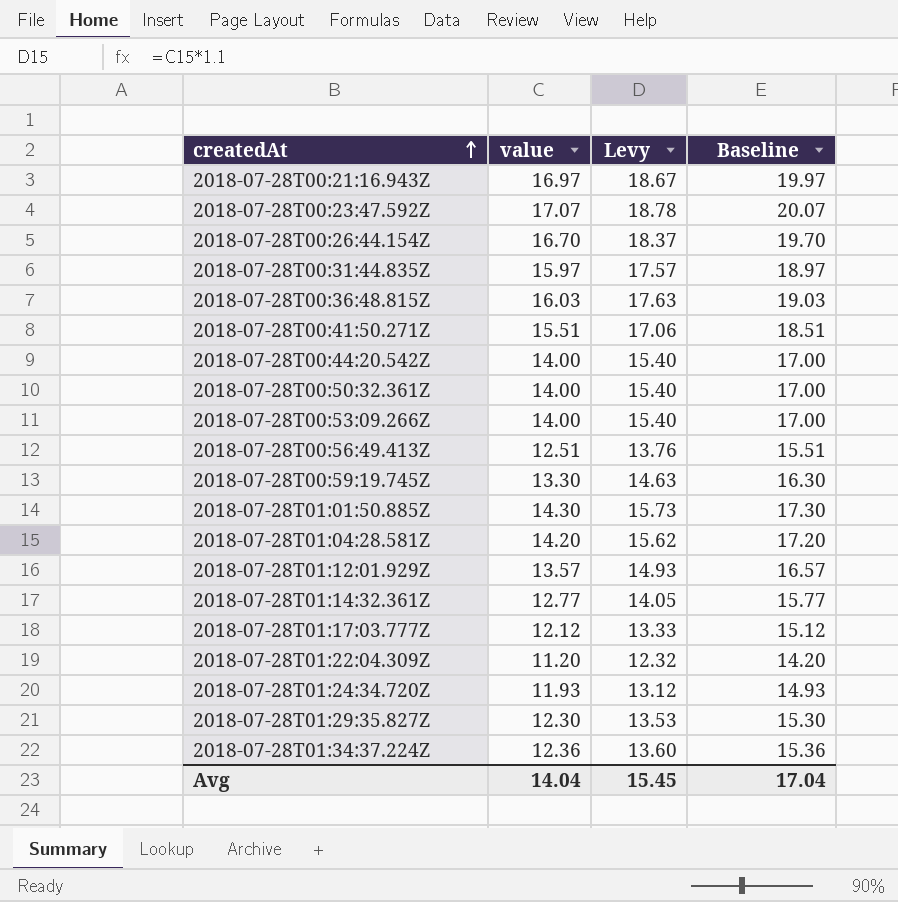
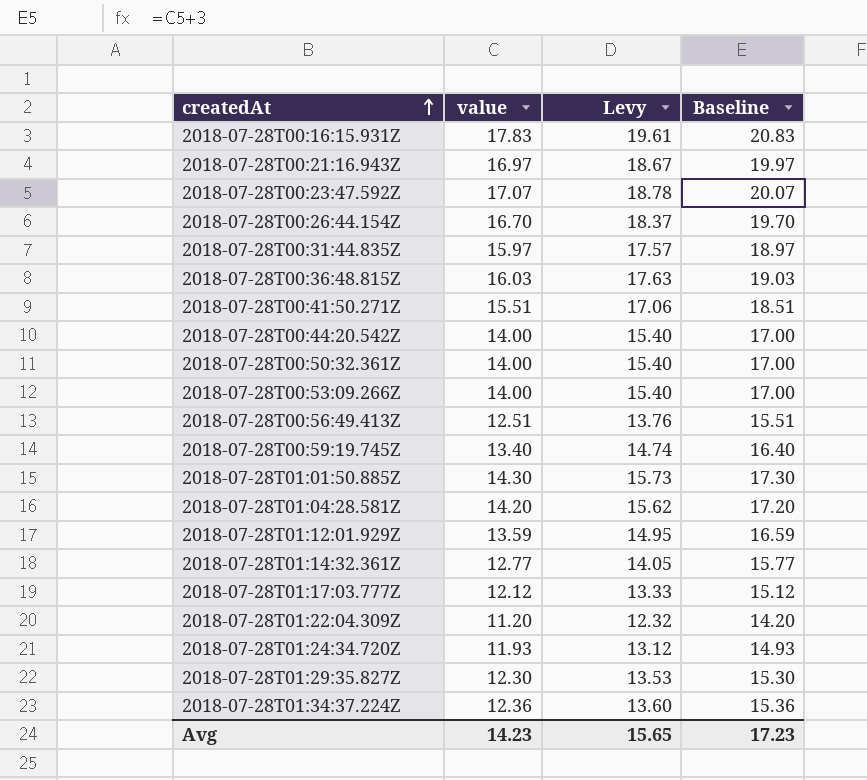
row 2018-07-28T00:16:15.931Z: none -> 17.83 | 19.61 | 20.83
2018-07-28T00:59:19.745Z | value: 13.30 -> 13.40
2018-07-28T00:59:19.745Z | Levy: 14.63 -> 14.74
2018-07-28T00:59:19.745Z | Baseline: 16.30 -> 16.40
2018-07-28T01:12:01.929Z | value: 13.57 -> 13.59
2018-07-28T01:12:01.929Z | Levy: 14.93 -> 14.95
2018-07-28T01:12:01.929Z | Baseline: 16.57 -> 16.59
Avg | value: 14.04 -> 14.23
Avg | Levy: 15.45 -> 15.65
Avg | Baseline: 17.04 -> 17.23

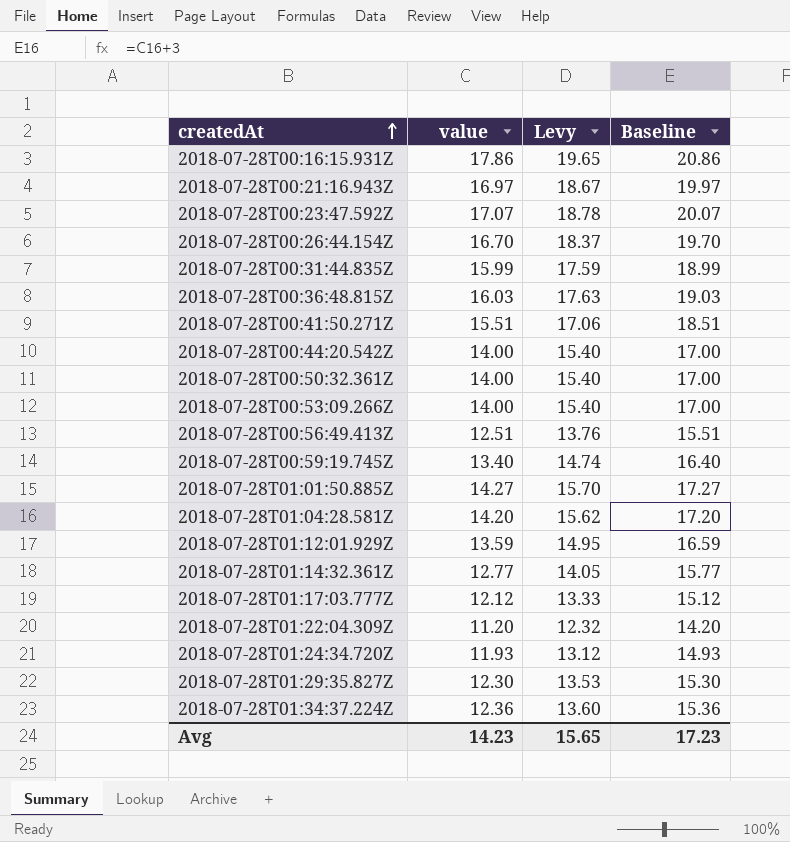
2018-07-28T00:16:15.931Z | value: 17.83 -> 17.86
2018-07-28T00:16:15.931Z | Levy: 19.61 -> 19.65
2018-07-28T00:16:15.931Z | Baseline: 20.83 -> 20.86
2018-07-28T00:31:44.835Z | value: 15.97 -> 15.99
2018-07-28T00:31:44.835Z | Levy: 17.57 -> 17.59
2018-07-28T00:31:44.835Z | Baseline: 18.97 -> 18.99
2018-07-28T01:01:50.885Z | value: 14.30 -> 14.27
2018-07-28T01:01:50.885Z | Levy: 15.73 -> 15.70
2018-07-28T01:01:50.885Z | Baseline: 17.30 -> 17.27

